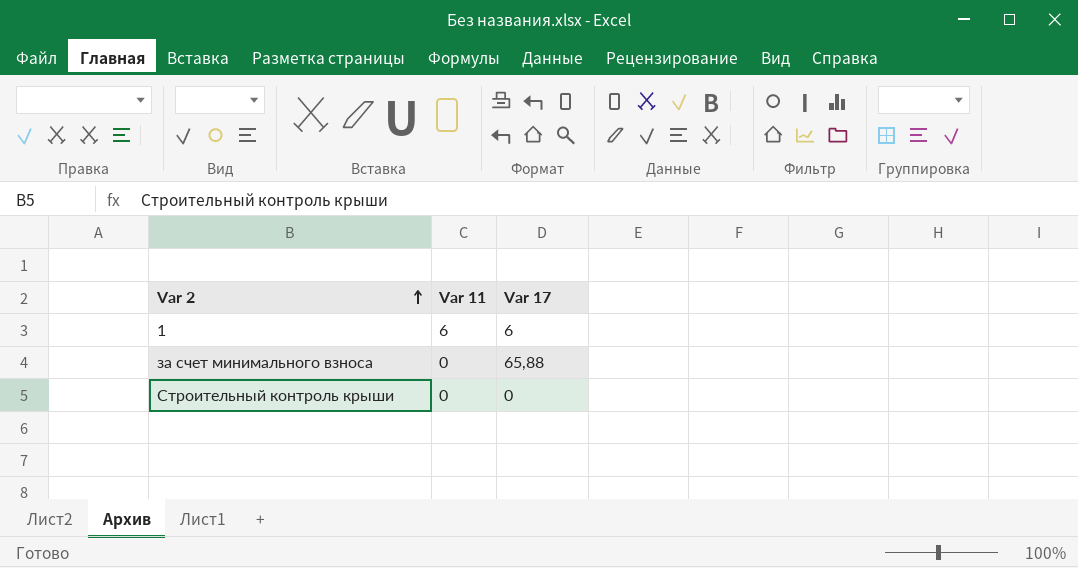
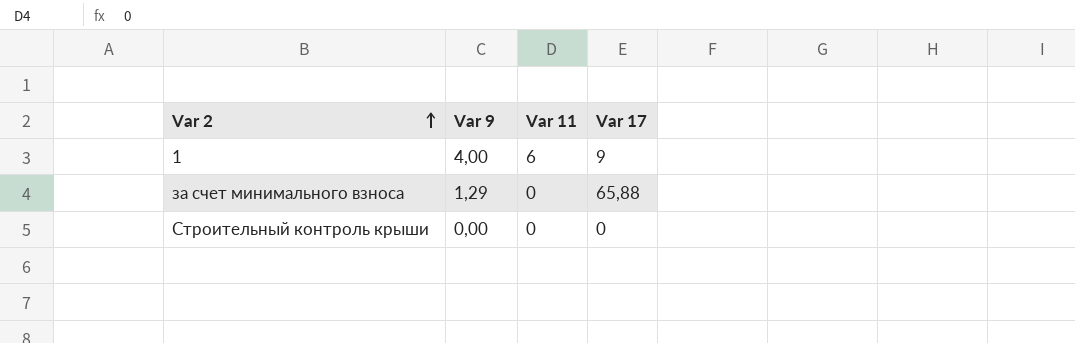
column Var 9 | position: none -> 2
1 | Var 17: 6 -> 9

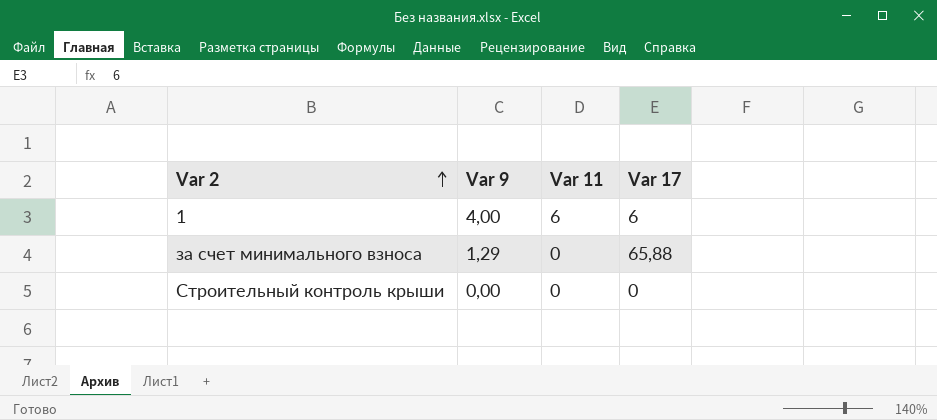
1 | Var 17: 9 -> 6

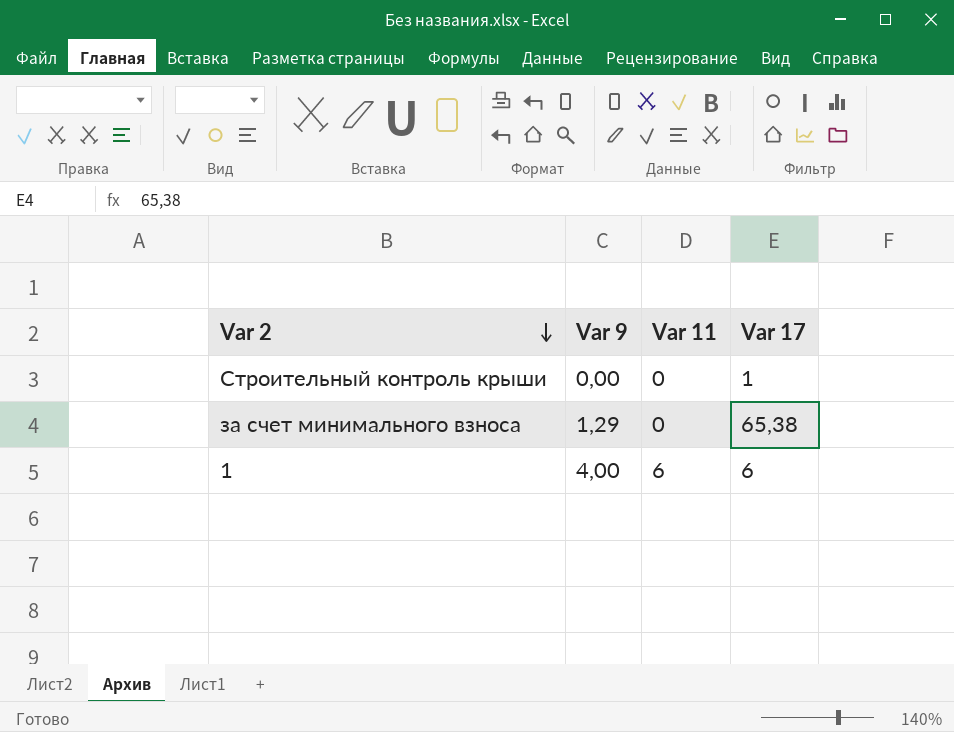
row order: Var 2 ascending -> Var 2 descending
Строительный контроль крыши | Var 17: 0 -> 1
за счет минимального взноса | Var 17: 65,88 -> 65,38

